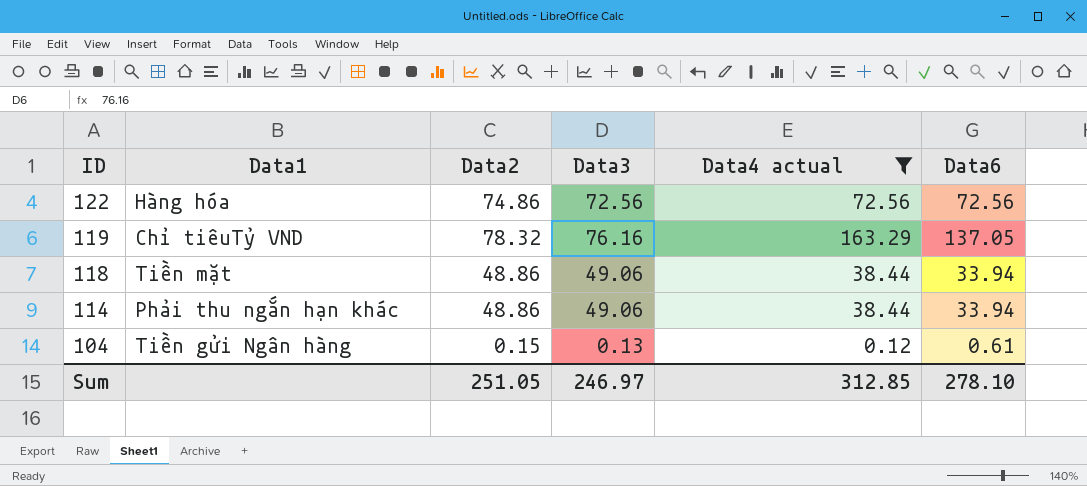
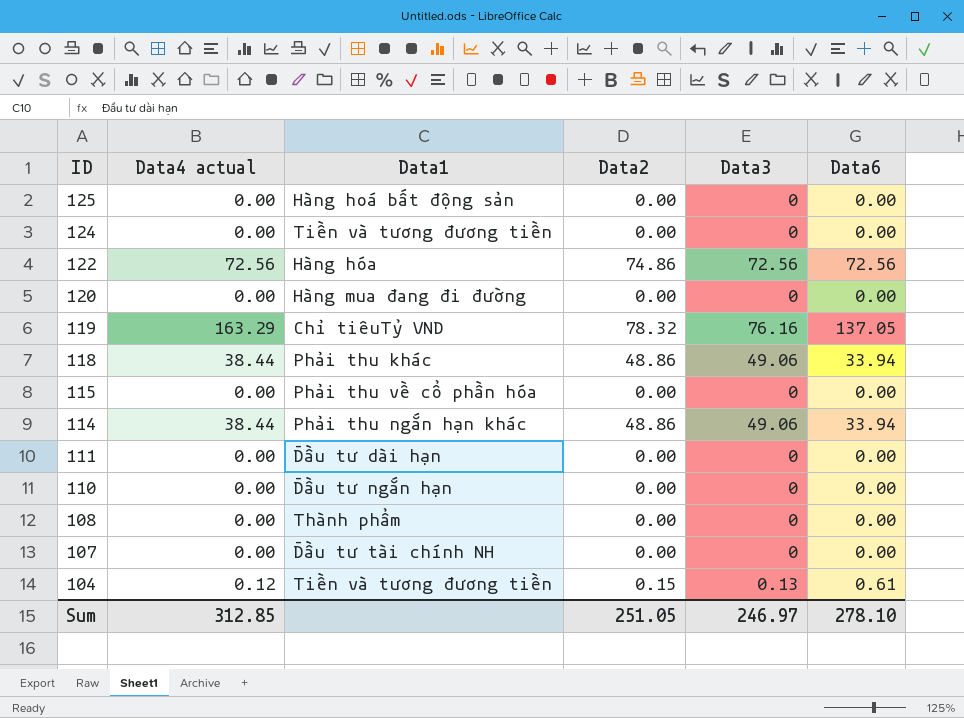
filter: Data4 actual != 0.00 -> none
column Data4 actual | position: 5 -> 2
118 | Data1: Tiền mặt -> Phải thu khác
104 | Data1: Tiền gửi Ngân hàng -> Tiền và tương đương tiền

